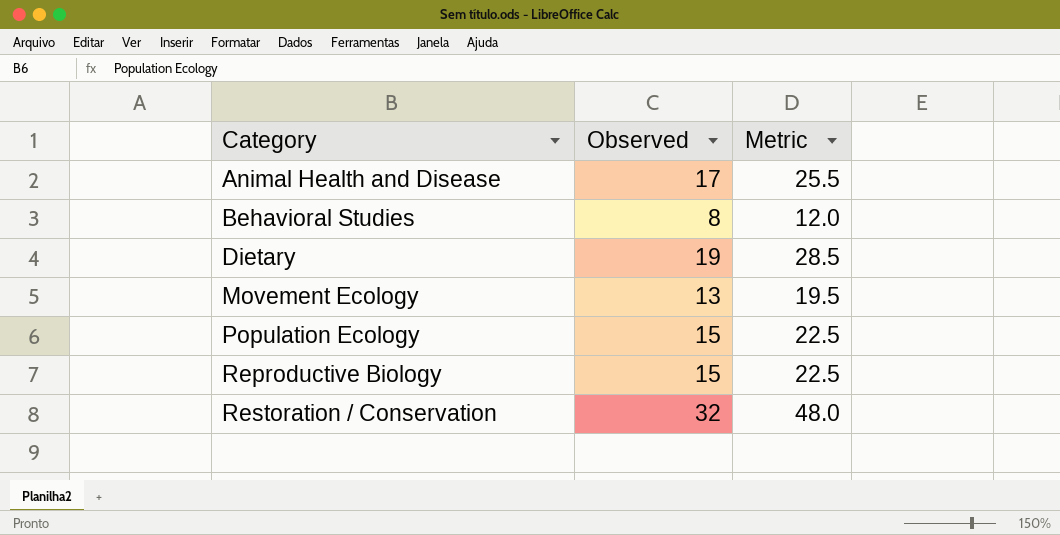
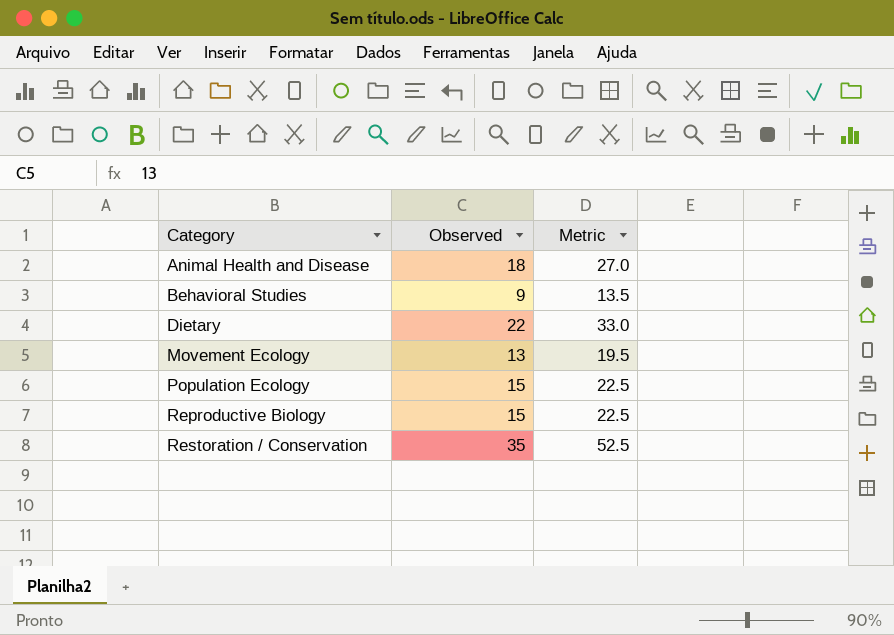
Animal Health and Disease | Observed: 17 -> 18
Animal Health and Disease | Metric: 25.5 -> 27.0
Behavioral Studies | Observed: 8 -> 9
Behavioral Studies | Metric: 12.0 -> 13.5
Dietary | Observed: 19 -> 22
Dietary | Metric: 28.5 -> 33.0
Restoration / Conservation | Observed: 32 -> 35
Restoration / Conservation | Metric: 48.0 -> 52.5

